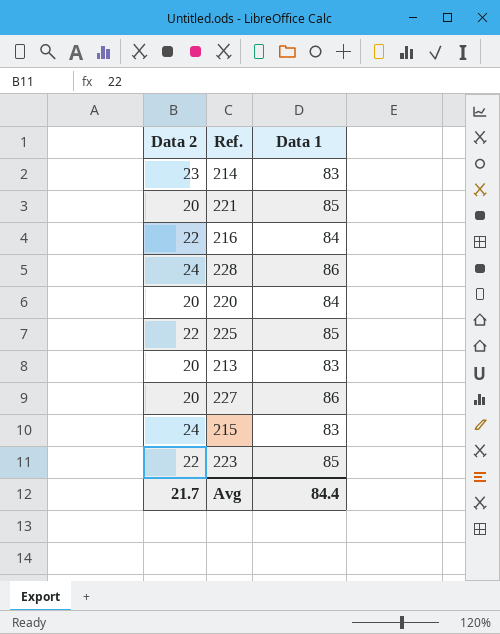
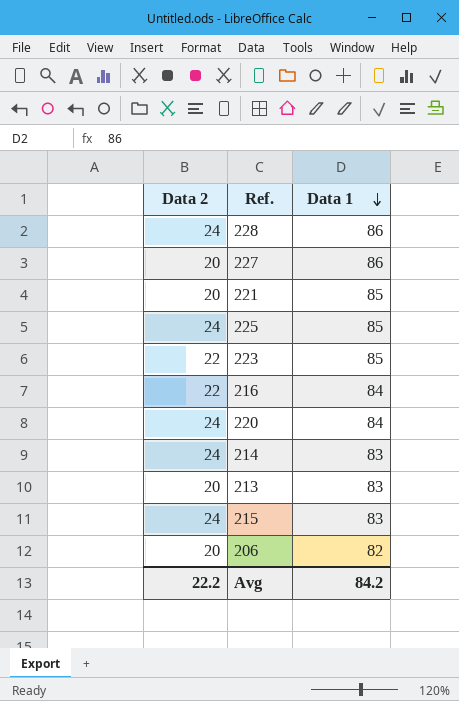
row order: none -> Data 1 descending
225 | Data 2: 22 -> 24
220 | Data 2: 20 -> 24
214 | Data 2: 23 -> 24
row 206: none -> 20 | 82
Avg | Data 2: 21.7 -> 22.2
Avg | Data 1: 84.4 -> 84.2

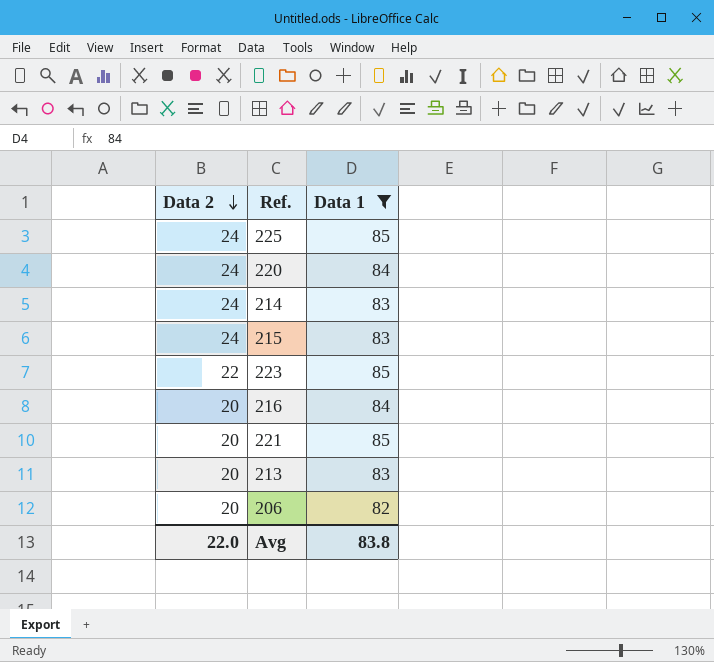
filter: none -> Data 1 != 86
row order: Data 1 descending -> Data 2 descending
216 | Data 2: 22 -> 20
Avg | Data 2: 22.2 -> 22.0
Avg | Data 1: 84.2 -> 83.8

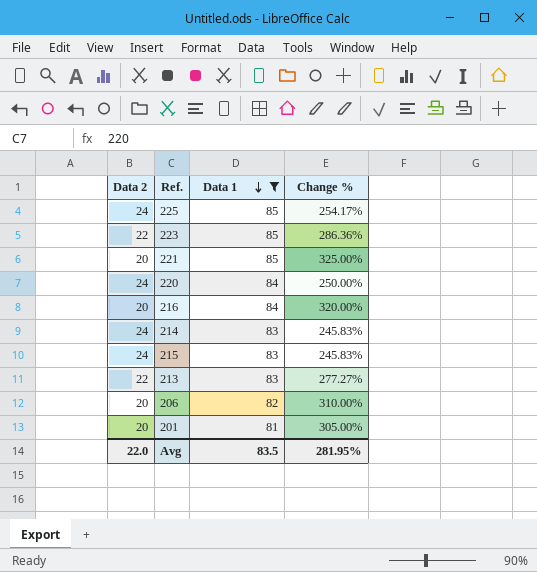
row order: Data 2 descending -> Data 1 descending
column Change % | formula: none -> ([Data 1] - [Data 2]) / [Data 2]
213 | Data 2: 20 -> 22
row 201: none -> 20 | 81 | 305.00%
Avg | Data 1: 83.8 -> 83.5

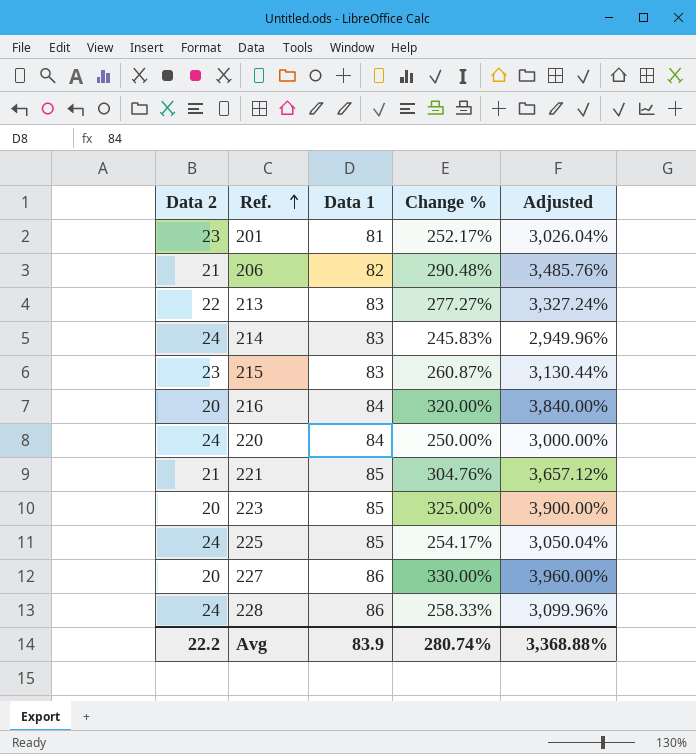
filter: Data 1 != 86 -> none
row order: Data 1 descending -> Ref. ascending
column Adjusted | formula: none -> [Change %] * 12
201 | Data 2: 20 -> 23
201 | Change %: 305.00% -> 252.17%
206 | Data 2: 20 -> 21
206 | Change %: 310.00% -> 290.48%
215 | Data 2: 24 -> 23
215 | Change %: 245.83% -> 260.87%
221 | Data 2: 20 -> 21
221 | Change %: 325.00% -> 304.76%
223 | Data 2: 22 -> 20
223 | Change %: 286.36% -> 325.00%
Avg | Data 2: 22.0 -> 22.2
Avg | Data 1: 83.5 -> 83.9
Avg | Change %: 281.95% -> 280.74%

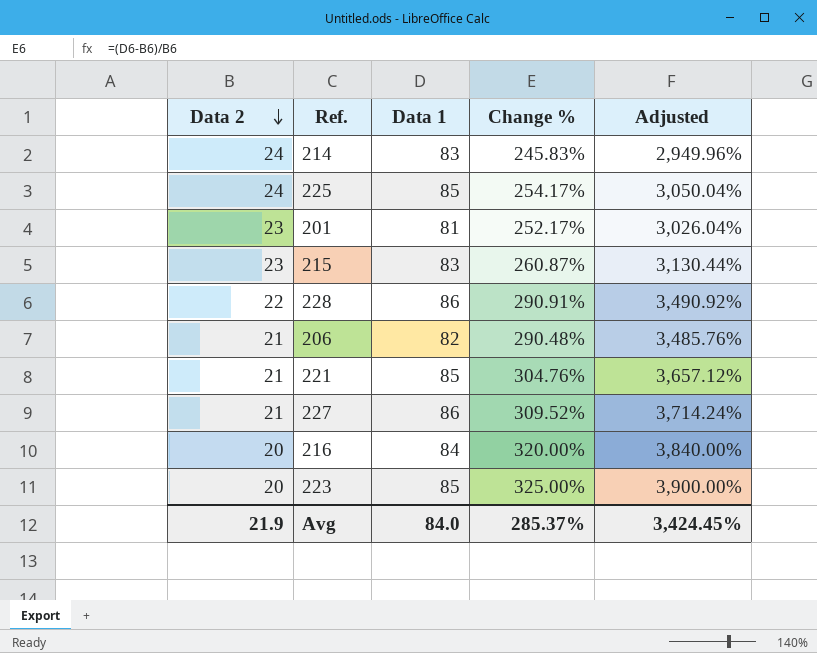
row order: Ref. ascending -> Data 2 descending
row 213: 22 | 83 | 277.27% | 3,327.24% -> none
row 220: 24 | 84 | 250.00% | 3,000.00% -> none
228 | Data 2: 24 -> 22
228 | Change %: 258.33% -> 290.91%
228 | Adjusted: 3,099.96% -> 3,490.92%
227 | Data 2: 20 -> 21
227 | Change %: 330.00% -> 309.52%
227 | Adjusted: 3,960.00% -> 3,714.24%
Avg | Data 2: 22.2 -> 21.9
Avg | Data 1: 83.9 -> 84.0
Avg | Change %: 280.74% -> 285.37%
Avg | Adjusted: 3,368.88% -> 3,424.45%

